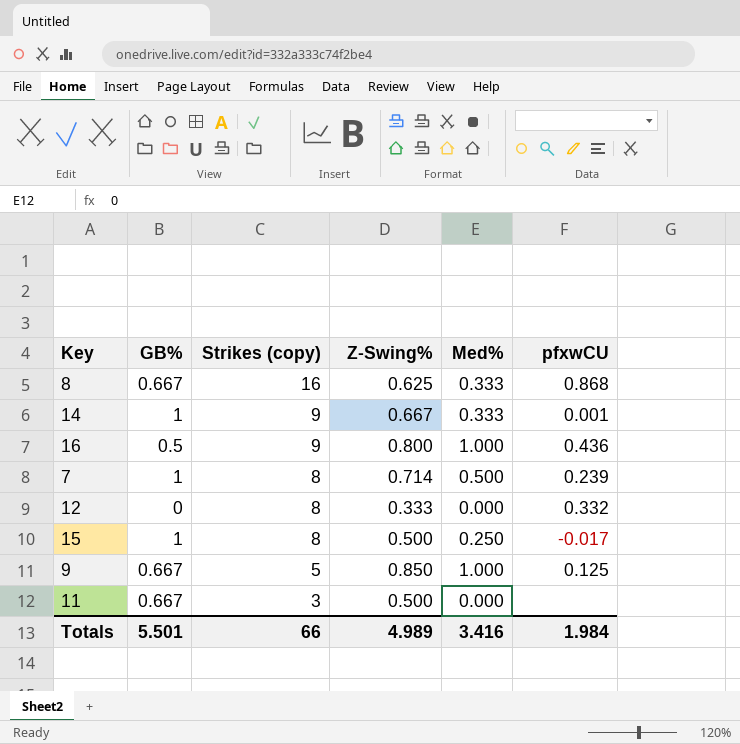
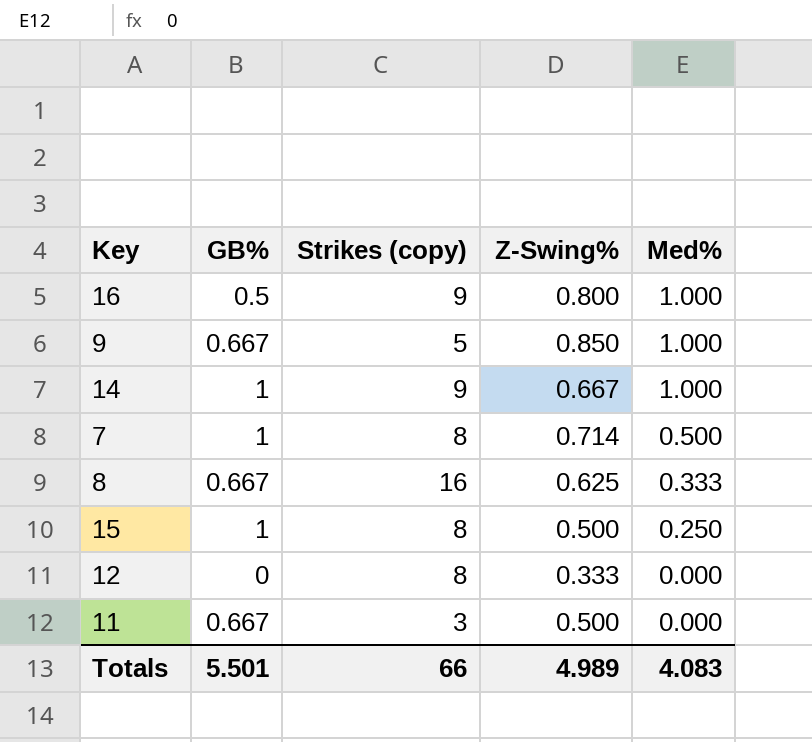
row order: Strikes (copy) descending -> Med% descending
column pfxwCU | position: 6 -> none
14 | Med%: 0.333 -> 1.000
Totals | Med%: 3.416 -> 4.083

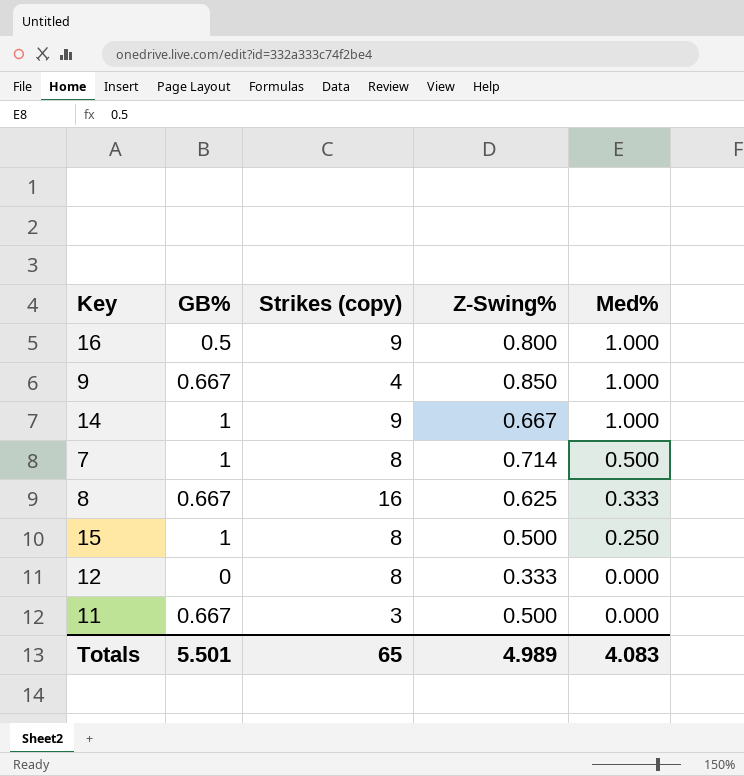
9 | Strikes (copy): 5 -> 4
Totals | Strikes (copy): 66 -> 65

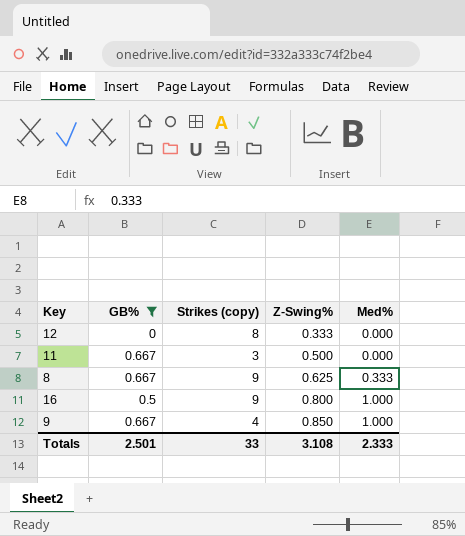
filter: none -> GB% != 1
row order: Med% descending -> Z-Swing% ascending
8 | Strikes (copy): 16 -> 9
Totals | GB%: 5.501 -> 2.501
Totals | Strikes (copy): 65 -> 33
Totals | Z-Swing%: 4.989 -> 3.108
Totals | Med%: 4.083 -> 2.333

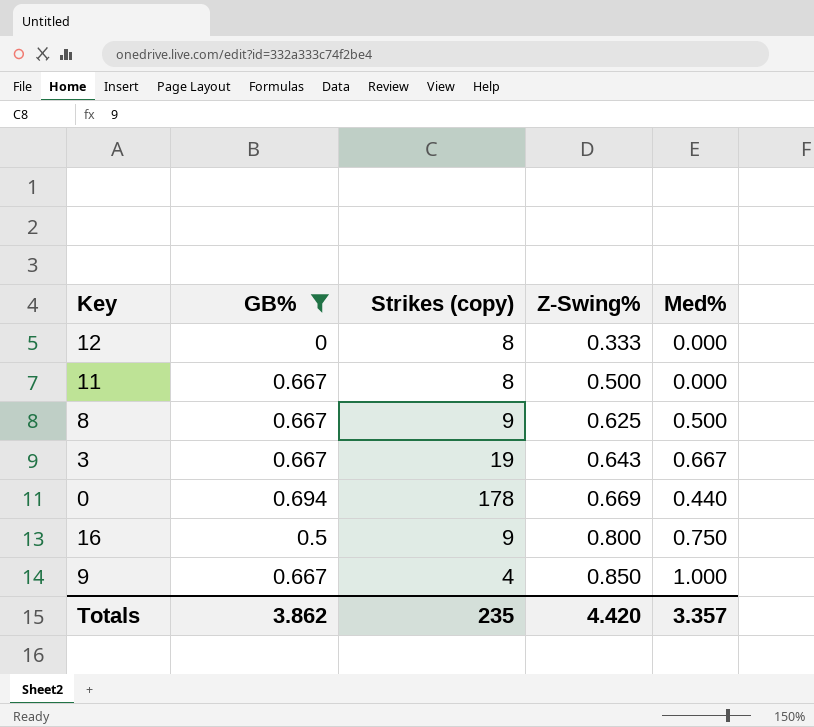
11 | Strikes (copy): 3 -> 8
8 | Med%: 0.333 -> 0.500
row 3: none -> 0.667 | 19 | 0.643 | 0.667
row 0: none -> 0.694 | 178 | 0.669 | 0.440
16 | Med%: 1.000 -> 0.750
Totals | GB%: 2.501 -> 3.862
Totals | Strikes (copy): 33 -> 235
Totals | Z-Swing%: 3.108 -> 4.420
Totals | Med%: 2.333 -> 3.357

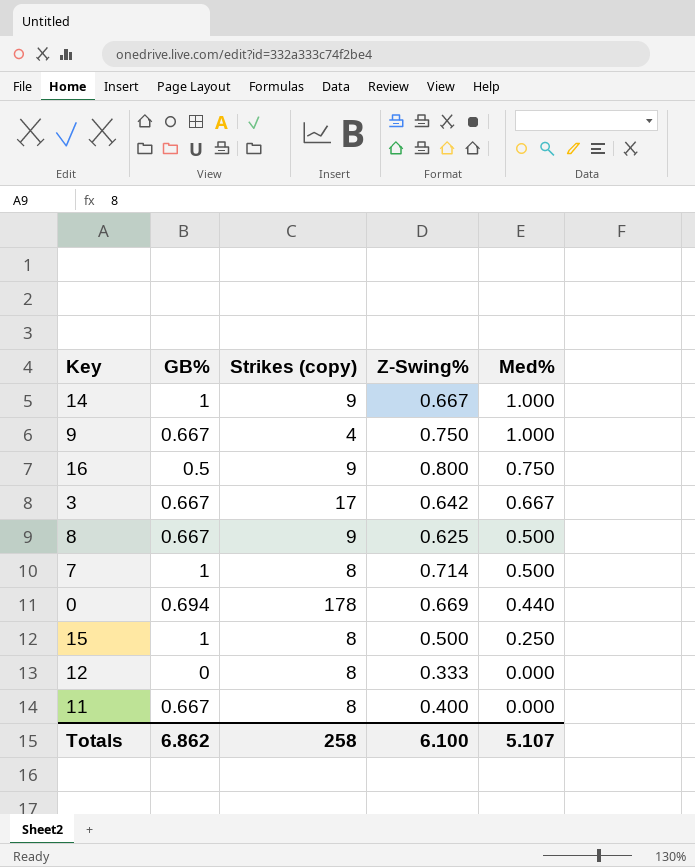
filter: GB% != 1 -> none
row order: Z-Swing% ascending -> Med% descending
9 | Z-Swing%: 0.850 -> 0.750
3 | Strikes (copy): 19 -> 17
3 | Z-Swing%: 0.643 -> 0.642
11 | Z-Swing%: 0.500 -> 0.400
Totals | GB%: 3.862 -> 6.862
Totals | Strikes (copy): 235 -> 258
Totals | Z-Swing%: 4.420 -> 6.100
Totals | Med%: 3.357 -> 5.107

